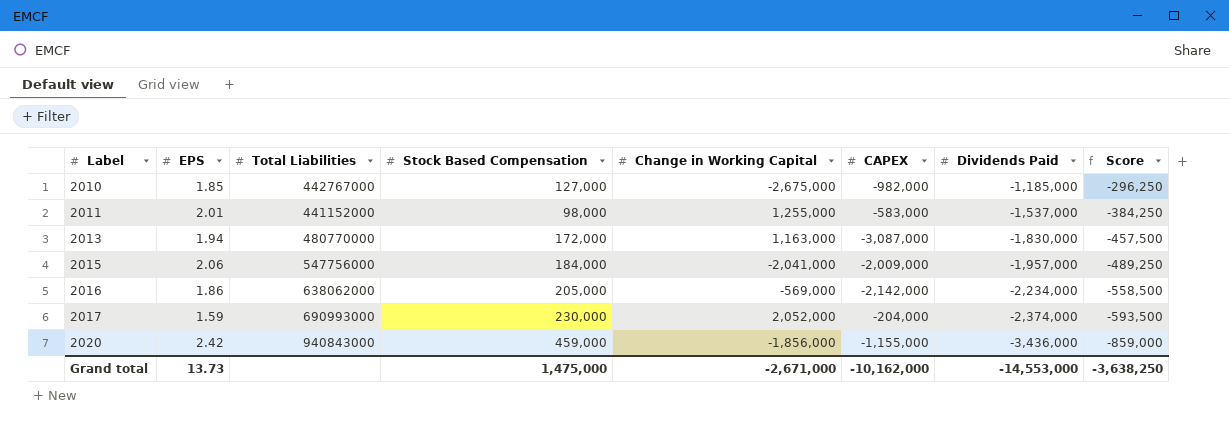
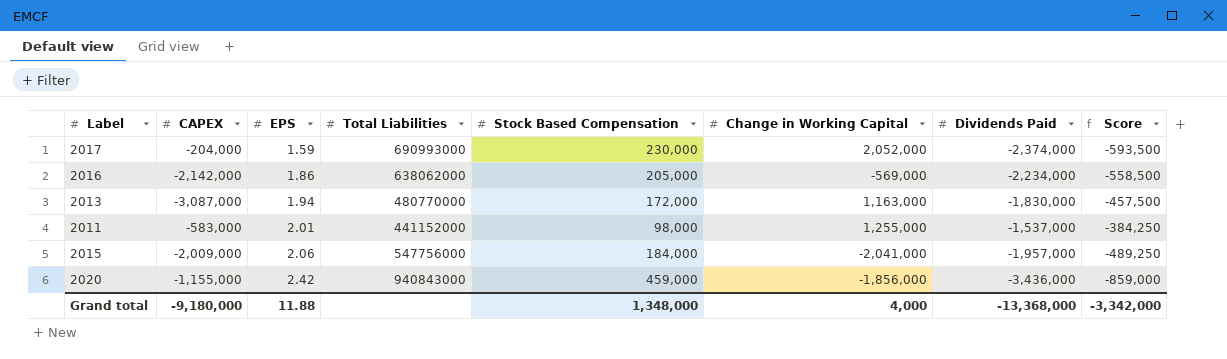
row order: Label ascending -> EPS ascending
column CAPEX | position: 6 -> 2
row 2010: 1.85 | 442767000 | 127,000 | -2,675,000 | -982,000 | -1,185,000 | -296,250 -> none
Grand total | CAPEX: -10,162,000 -> -9,180,000
Grand total | EPS: 13.73 -> 11.88
Grand total | Stock Based Compensation: 1,475,000 -> 1,348,000
Grand total | Change in Working Capital: -2,671,000 -> 4,000
Grand total | Dividends Paid: -14,553,000 -> -13,368,000
Grand total | Score: -3,638,250 -> -3,342,000

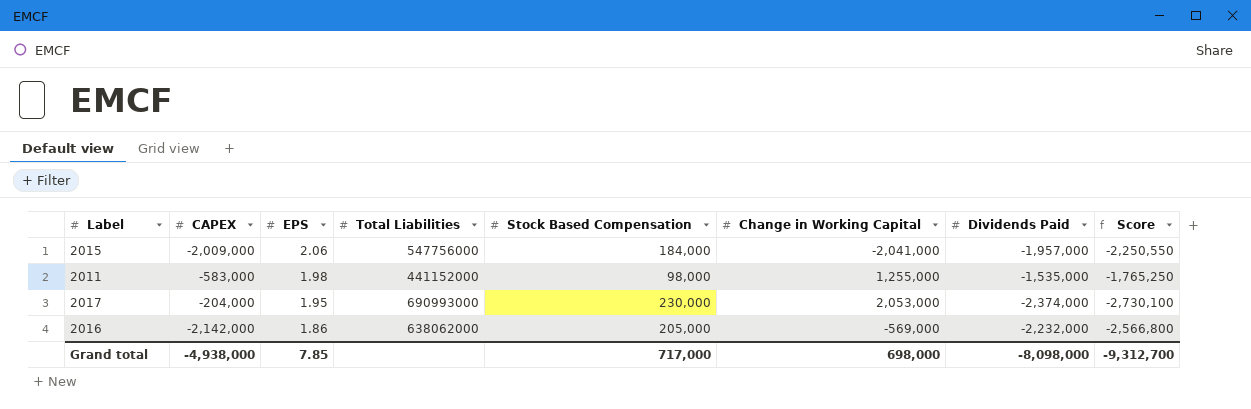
row order: EPS ascending -> EPS descending
column Score | formula: [Dividends Paid] * 0.25 -> [Dividends Paid] * 1.15
row 2013: -3,087,000 | 1.94 | 480770000 | 172,000 | 1,163,000 | -1,830,000 | -457,500 -> none
row 2020: -1,155,000 | 2.42 | 940843000 | 459,000 | -1,856,000 | -3,436,000 | -859,000 -> none
2011 | EPS: 2.01 -> 1.98
2011 | Dividends Paid: -1,537,000 -> -1,535,000
2017 | EPS: 1.59 -> 1.95
2017 | Change in Working Capital: 2,052,000 -> 2,053,000
2016 | Dividends Paid: -2,234,000 -> -2,232,000
Grand total | CAPEX: -9,180,000 -> -4,938,000
Grand total | EPS: 11.88 -> 7.85
Grand total | Stock Based Compensation: 1,348,000 -> 717,000
Grand total | Change in Working Capital: 4,000 -> 698,000
Grand total | Dividends Paid: -13,368,000 -> -8,098,000
Grand total | Score: -3,342,000 -> -9,312,700

